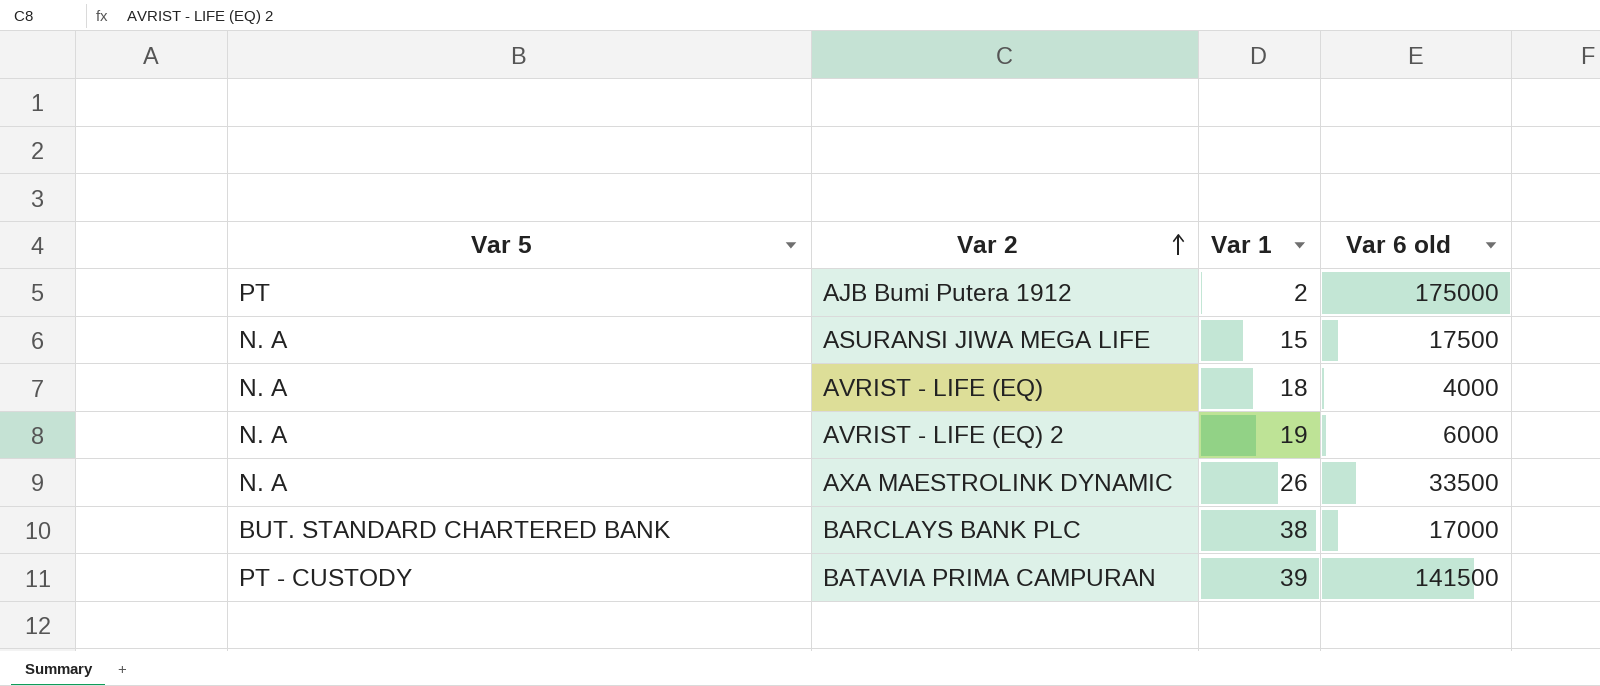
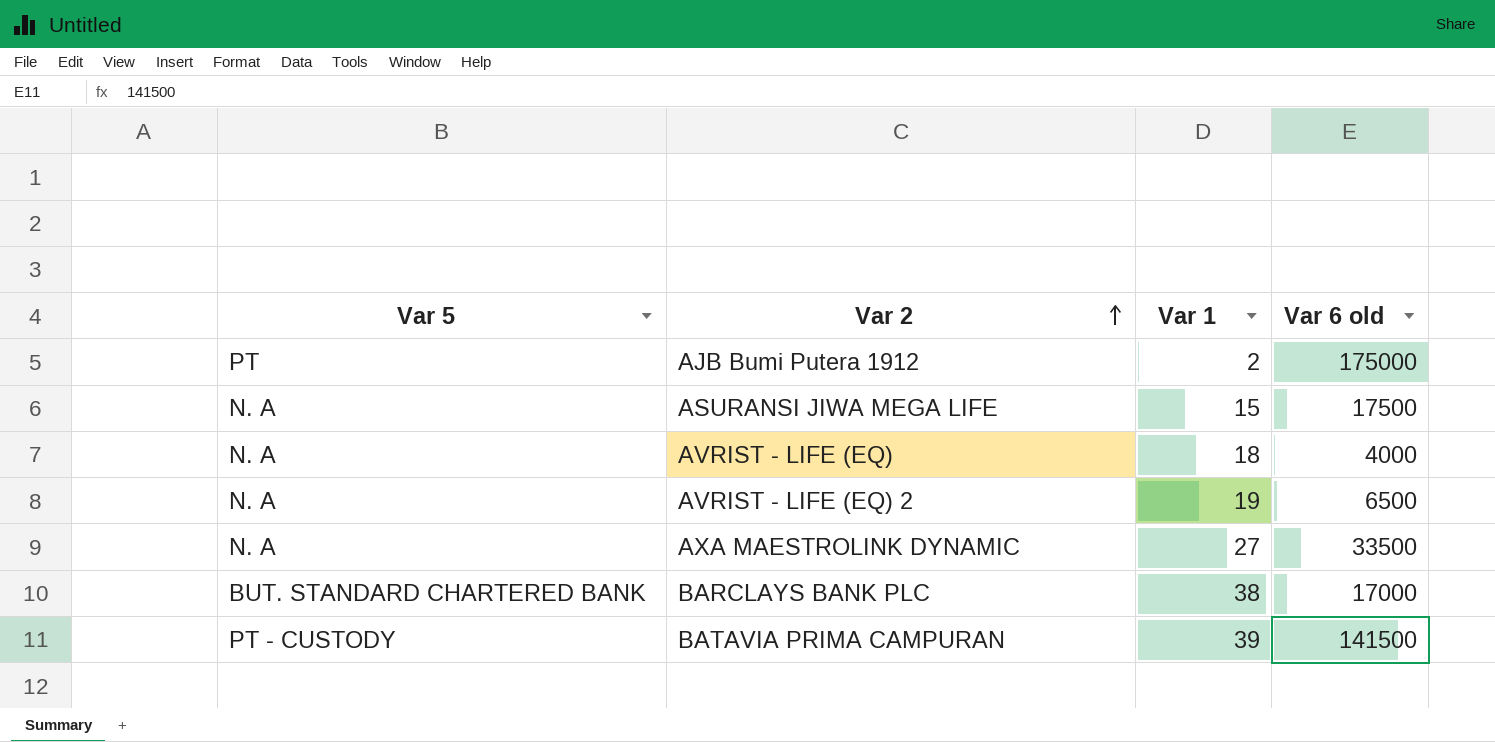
AVRIST - LIFE (EQ) 2 | Var 6 old: 6000 -> 6500
AXA MAESTROLINK DYNAMIC | Var 1: 26 -> 27

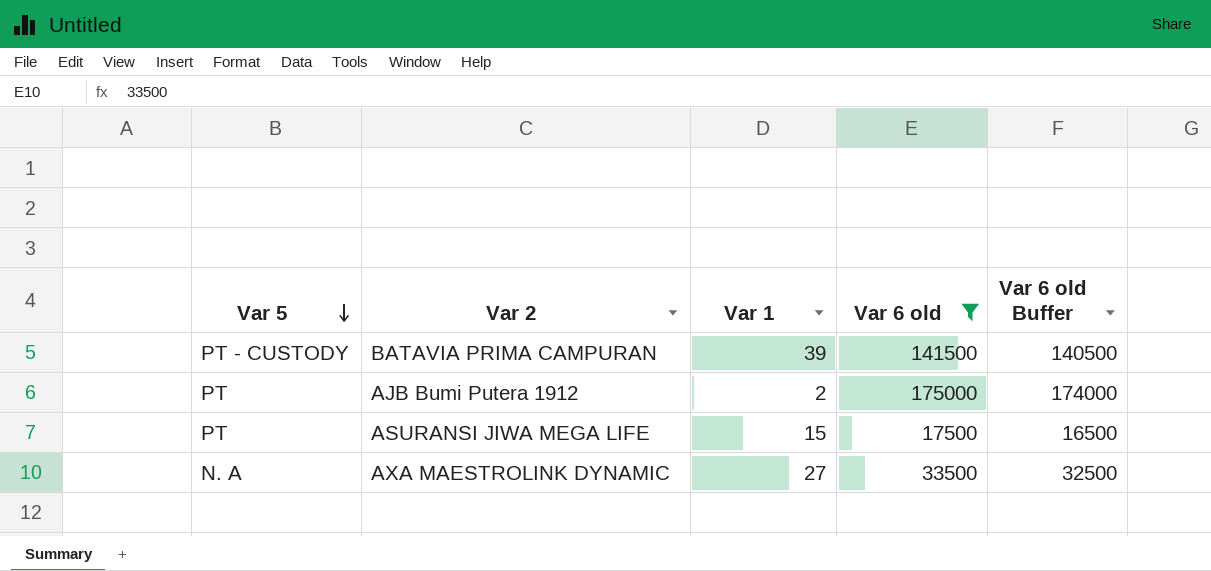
filter: none -> Var 6 old >= 17500
row order: Var 2 ascending -> Var 5 descending
column Var 6 old Buffer | formula: none -> [Var 6 old] - 1000
ASURANSI JIWA MEGA LIFE | Var 5: N. A -> PT

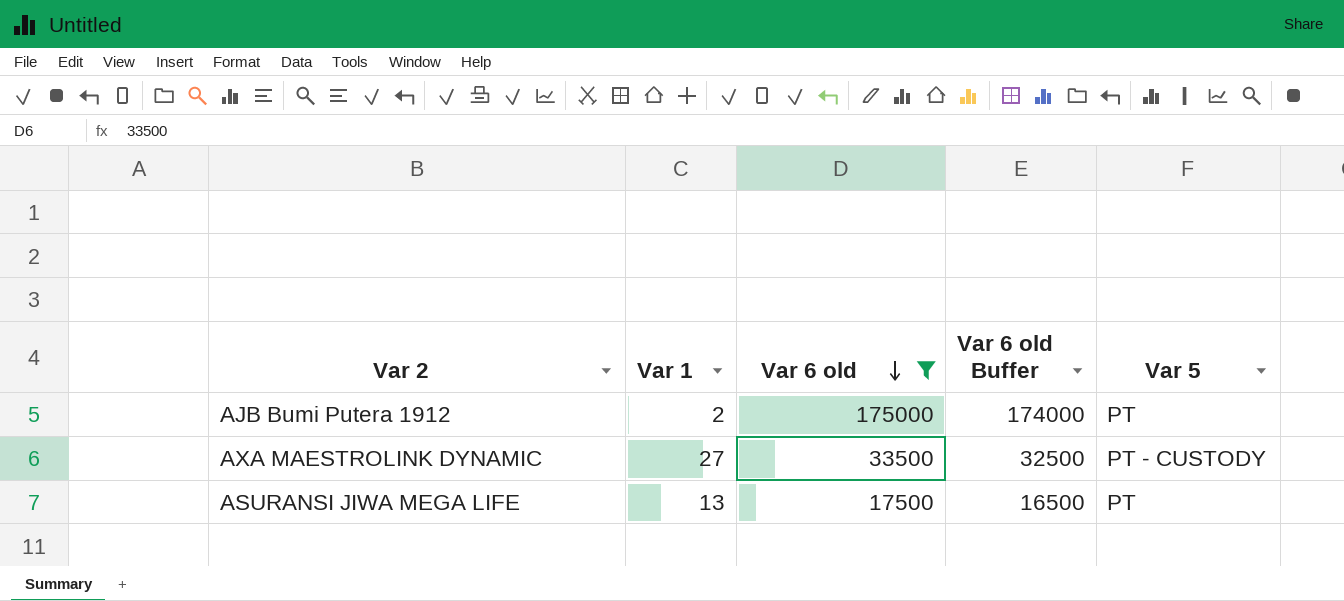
row order: Var 5 descending -> Var 6 old descending
column Var 5 | position: 1 -> 5
row BATAVIA PRIMA CAMPURAN: PT - CUSTODY | 39 | 141500 | 140500 -> none
AXA MAESTROLINK DYNAMIC | Var 5: N. A -> PT - CUSTODY
ASURANSI JIWA MEGA LIFE | Var 1: 15 -> 13

